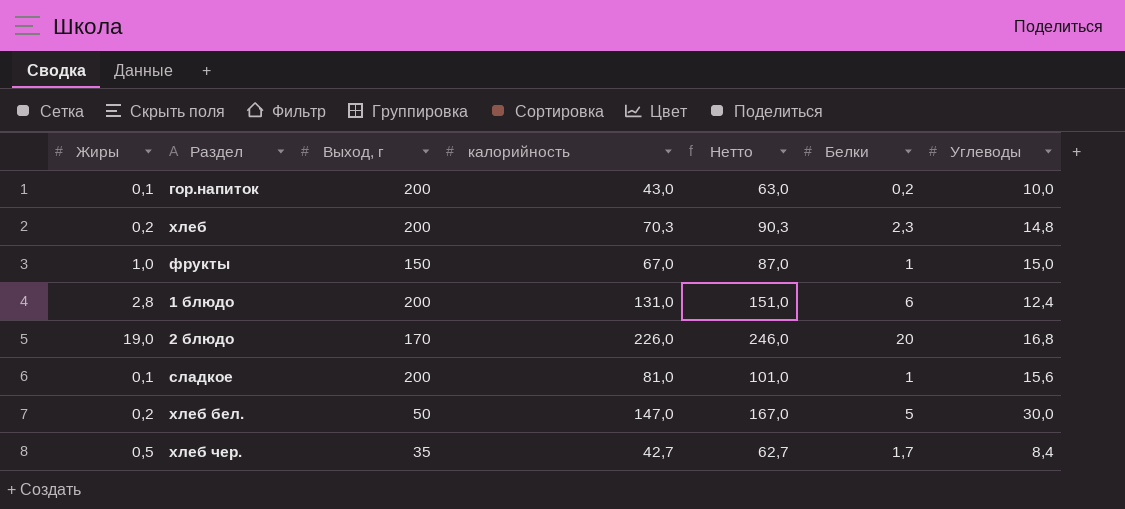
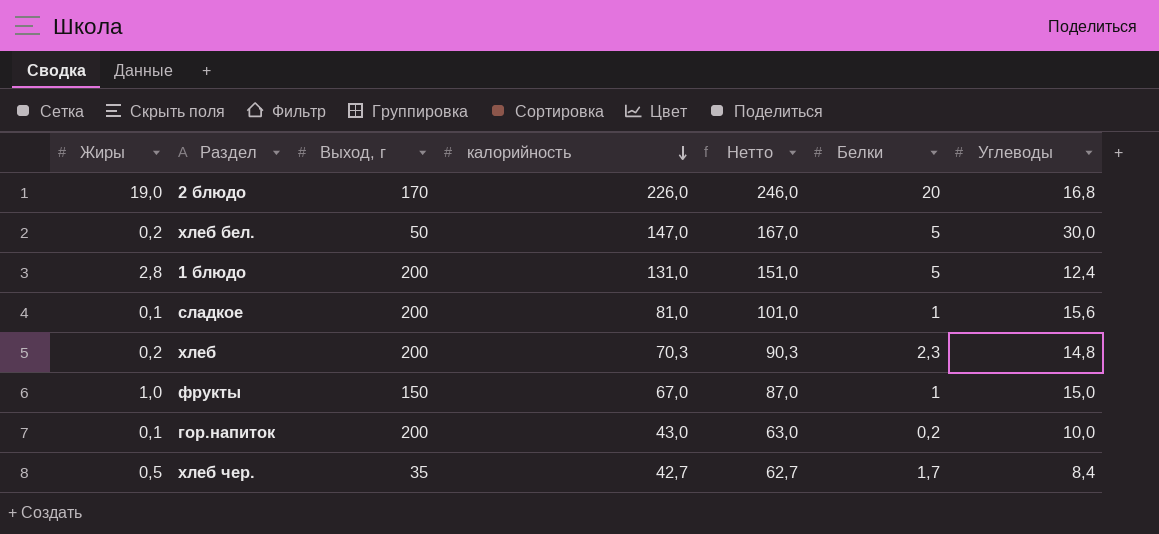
row order: none -> калорийность descending
1 блюдо | Белки: 6 -> 5

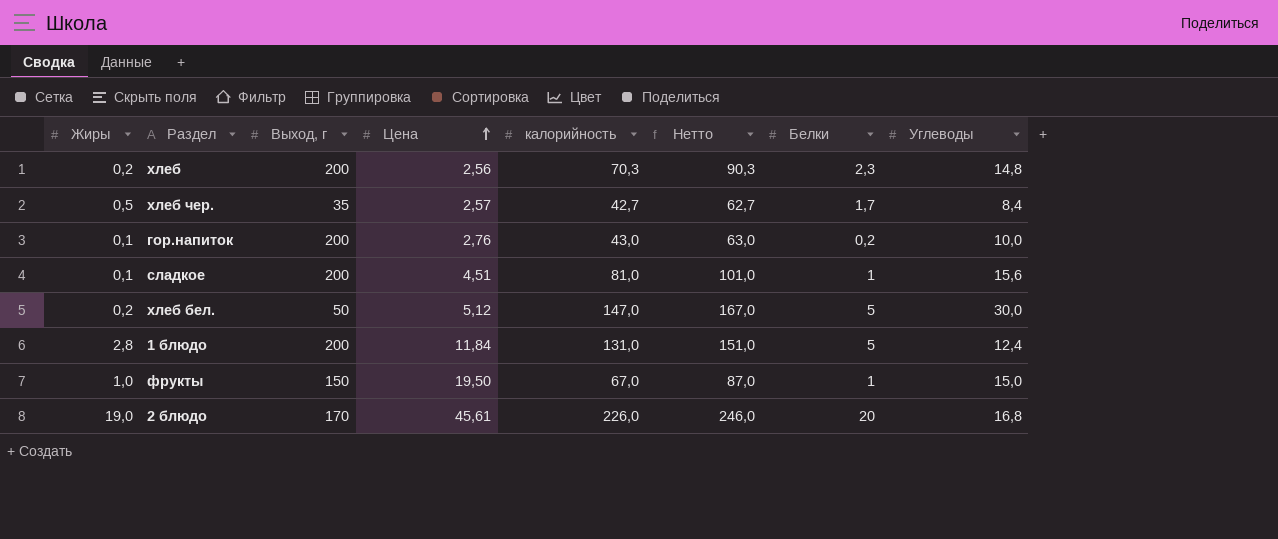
row order: калорийность descending -> Цена ascending
column Цена | position: none -> 4

